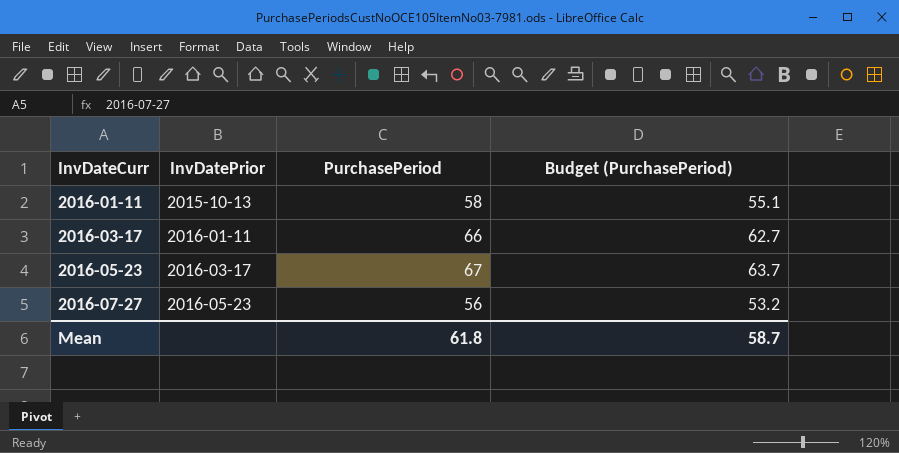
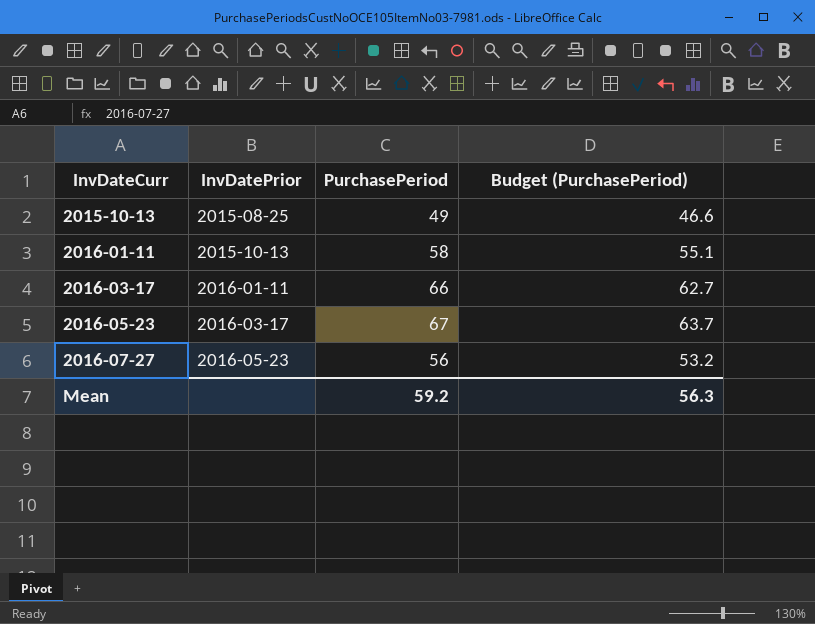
row 2015-10-13: none -> 2015-08-25 | 49 | 46.6
Mean | PurchasePeriod: 61.8 -> 59.2
Mean | Budget (PurchasePeriod): 58.7 -> 56.3

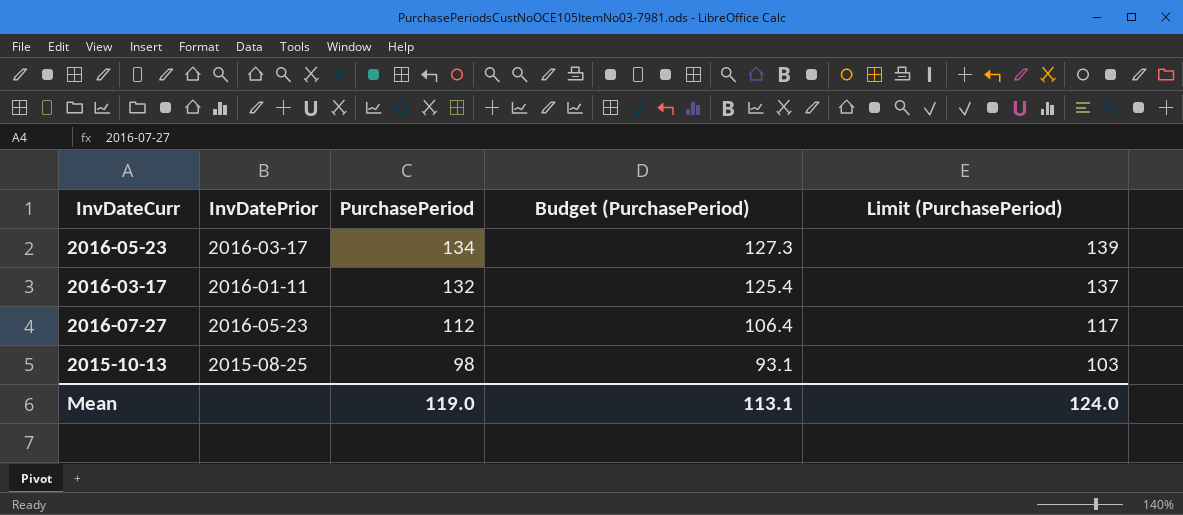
row order: InvDateCurr ascending -> PurchasePeriod descending
column Limit (PurchasePeriod) | formula: none -> [PurchasePeriod] + 5
row 2016-01-11: 2015-10-13 | 58 | 55.1 -> none
2016-05-23 | PurchasePeriod: 67 -> 134
2016-05-23 | Budget (PurchasePeriod): 63.7 -> 127.3
2016-03-17 | PurchasePeriod: 66 -> 132
2016-03-17 | Budget (PurchasePeriod): 62.7 -> 125.4
2016-07-27 | PurchasePeriod: 56 -> 112
2016-07-27 | Budget (PurchasePeriod): 53.2 -> 106.4
2015-10-13 | PurchasePeriod: 49 -> 98
2015-10-13 | Budget (PurchasePeriod): 46.6 -> 93.1
Mean | PurchasePeriod: 59.2 -> 119.0
Mean | Budget (PurchasePeriod): 56.3 -> 113.1

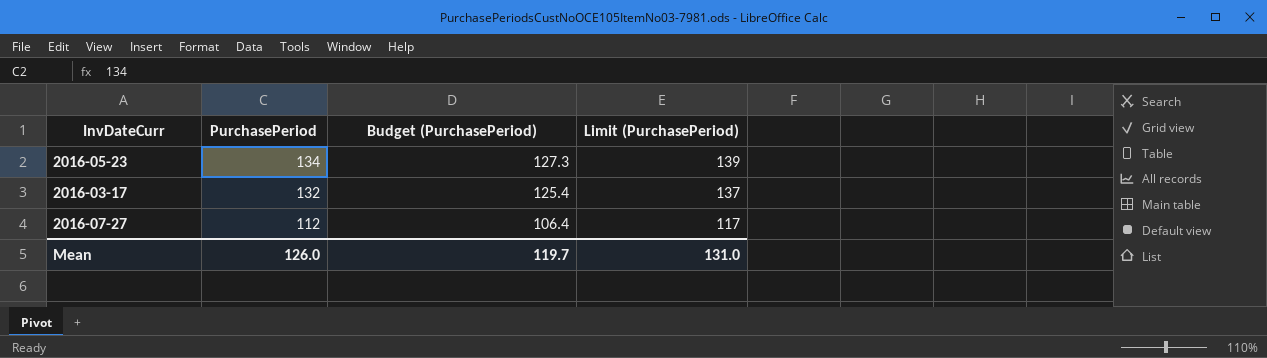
column InvDatePrior | position: 2 -> none
row 2015-10-13: 2015-08-25 | 98 | 93.1 | 103 -> none
Mean | PurchasePeriod: 119.0 -> 126.0
Mean | Budget (PurchasePeriod): 113.1 -> 119.7
Mean | Limit (PurchasePeriod): 124.0 -> 131.0

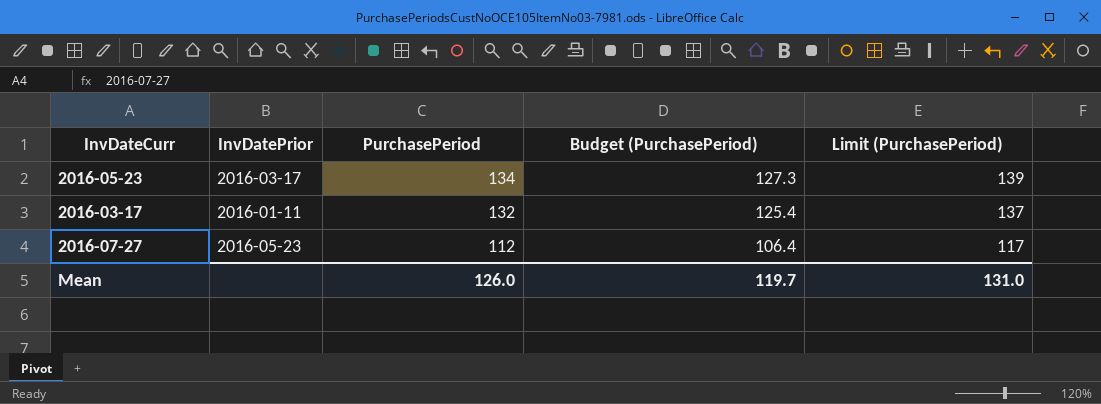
column InvDatePrior | position: none -> 2

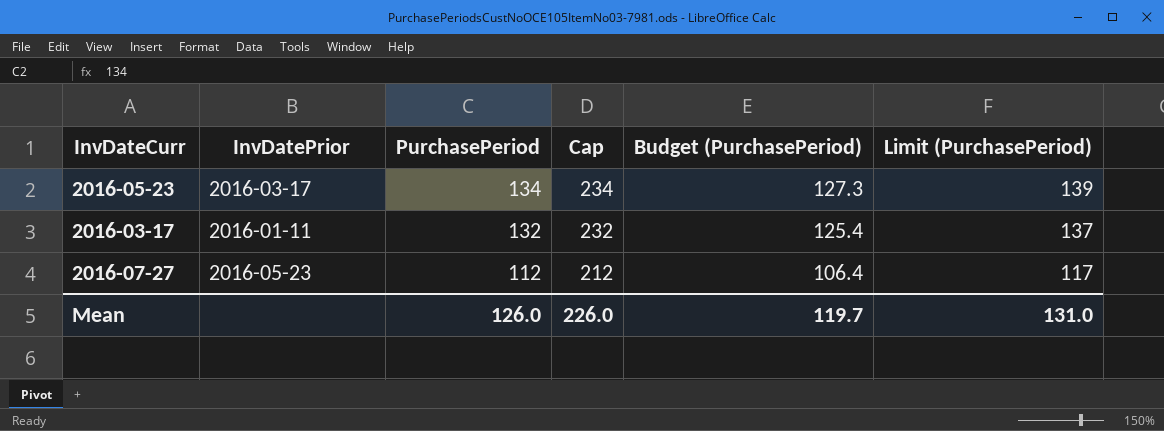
column Cap | formula: none -> [PurchasePeriod] + 100

